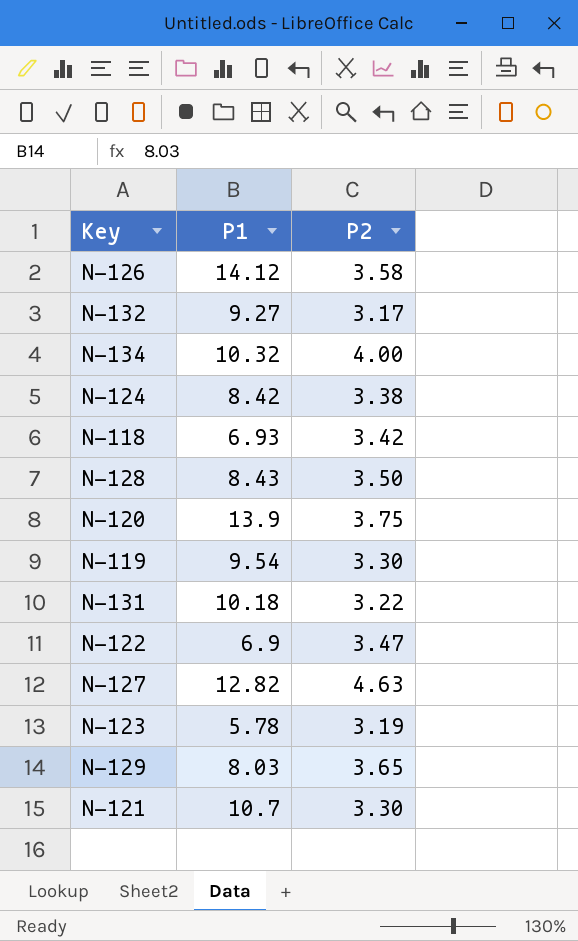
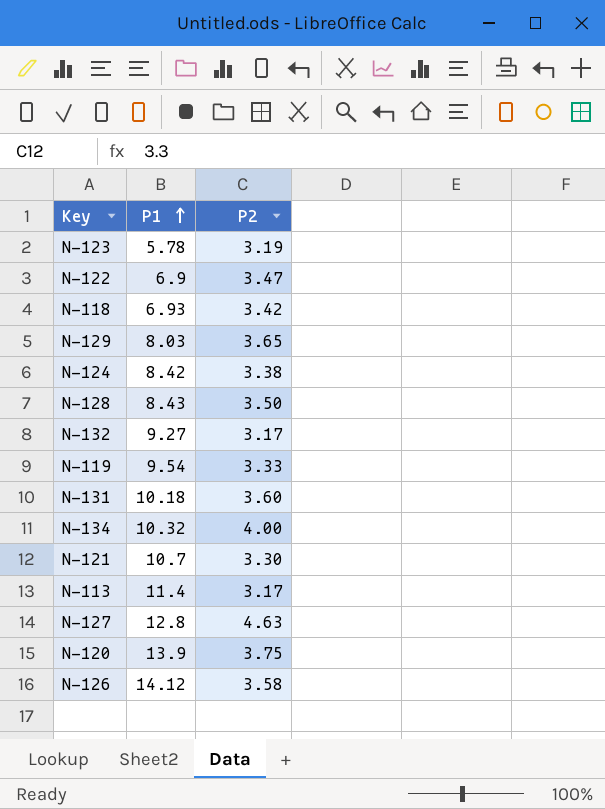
row order: none -> P1 ascending
N-119 | P2: 3.30 -> 3.33
N-131 | P2: 3.22 -> 3.60
row N-113: none -> 11.4 | 3.17
N-127 | P1: 12.82 -> 12.8

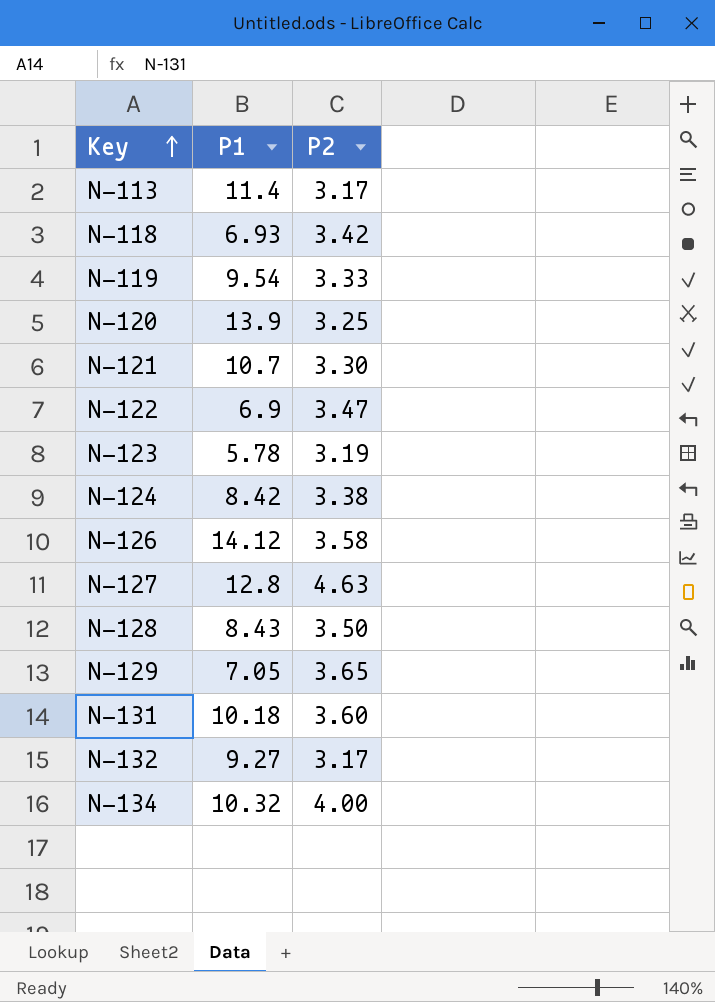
row order: P1 ascending -> Key ascending
N-120 | P2: 3.75 -> 3.25
N-129 | P1: 8.03 -> 7.05

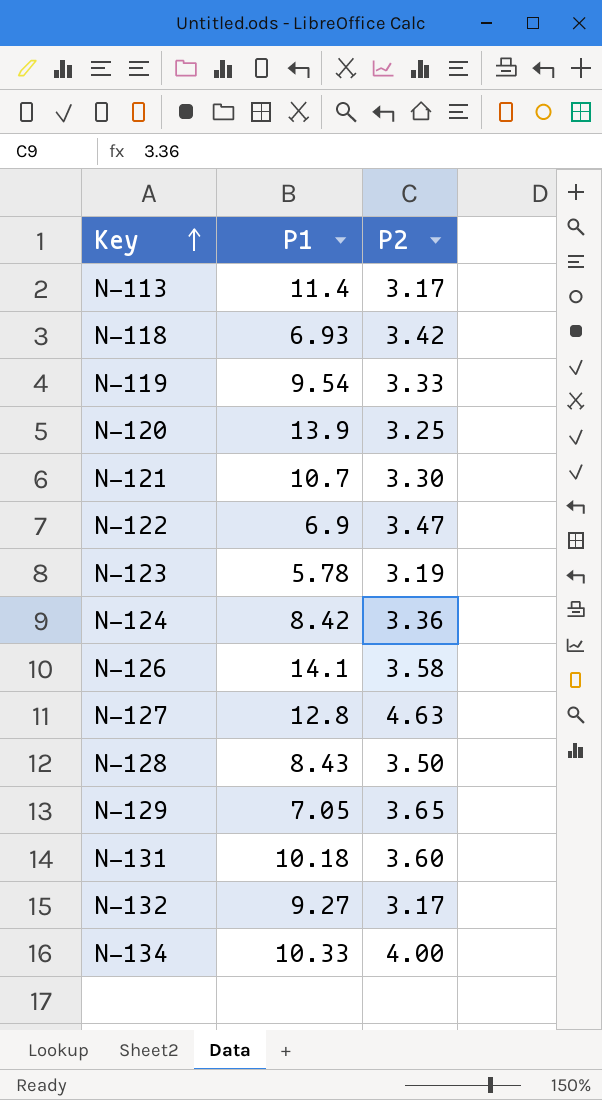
N-124 | P2: 3.38 -> 3.36
N-126 | P1: 14.12 -> 14.1
N-134 | P1: 10.32 -> 10.33

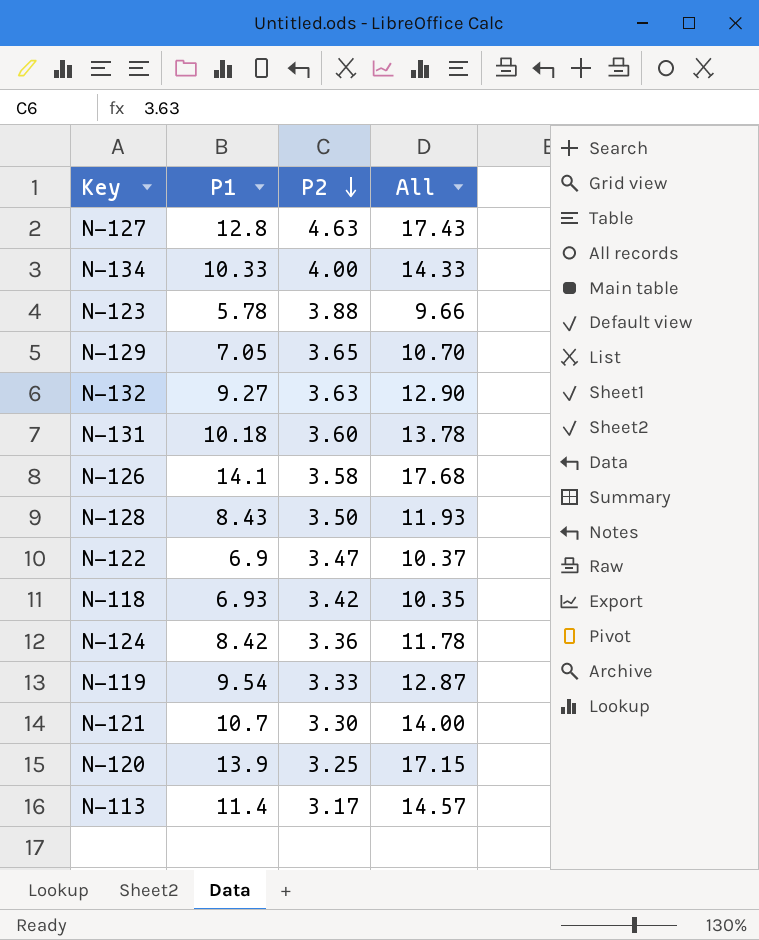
row order: Key ascending -> P2 descending
column All | formula: none -> [P1] + [P2]
N-123 | P2: 3.19 -> 3.88
N-132 | P2: 3.17 -> 3.63

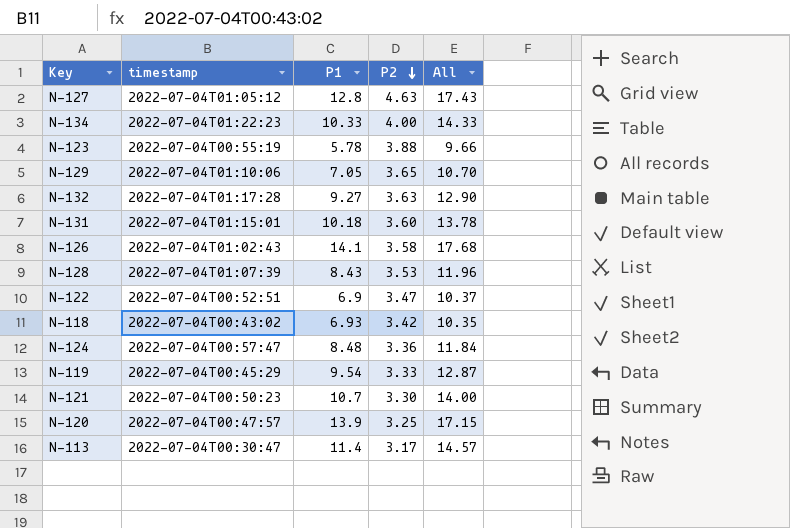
column timestamp | position: none -> 2
N-128 | P2: 3.50 -> 3.53
N-128 | All: 11.93 -> 11.96
N-124 | P1: 8.42 -> 8.48
N-124 | All: 11.78 -> 11.84

